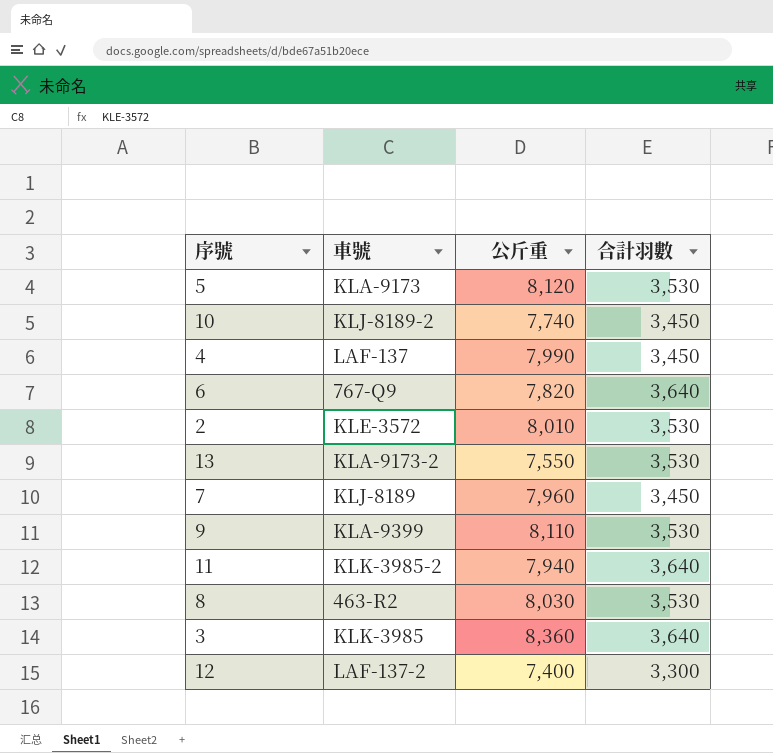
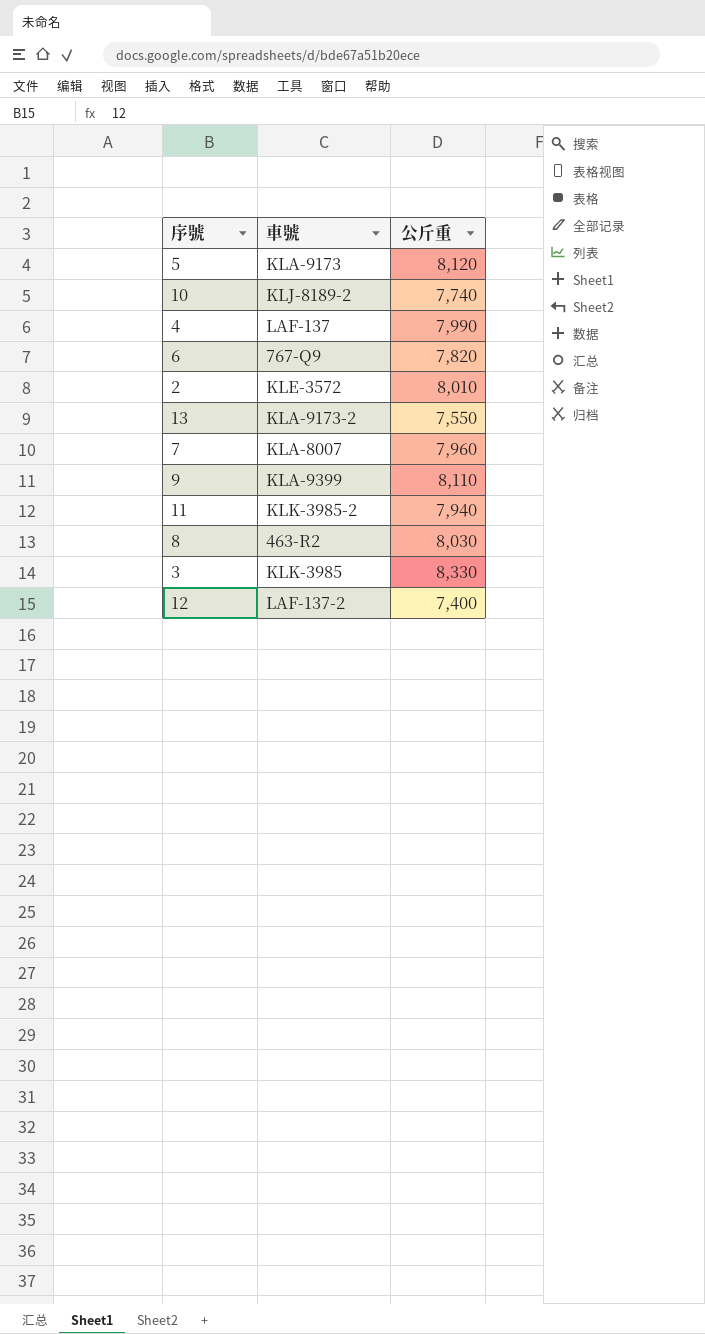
column 合計羽數 | position: 4 -> none
7 | 車號: KLJ-8189 -> KLA-8007
3 | 公斤重: 8,360 -> 8,330

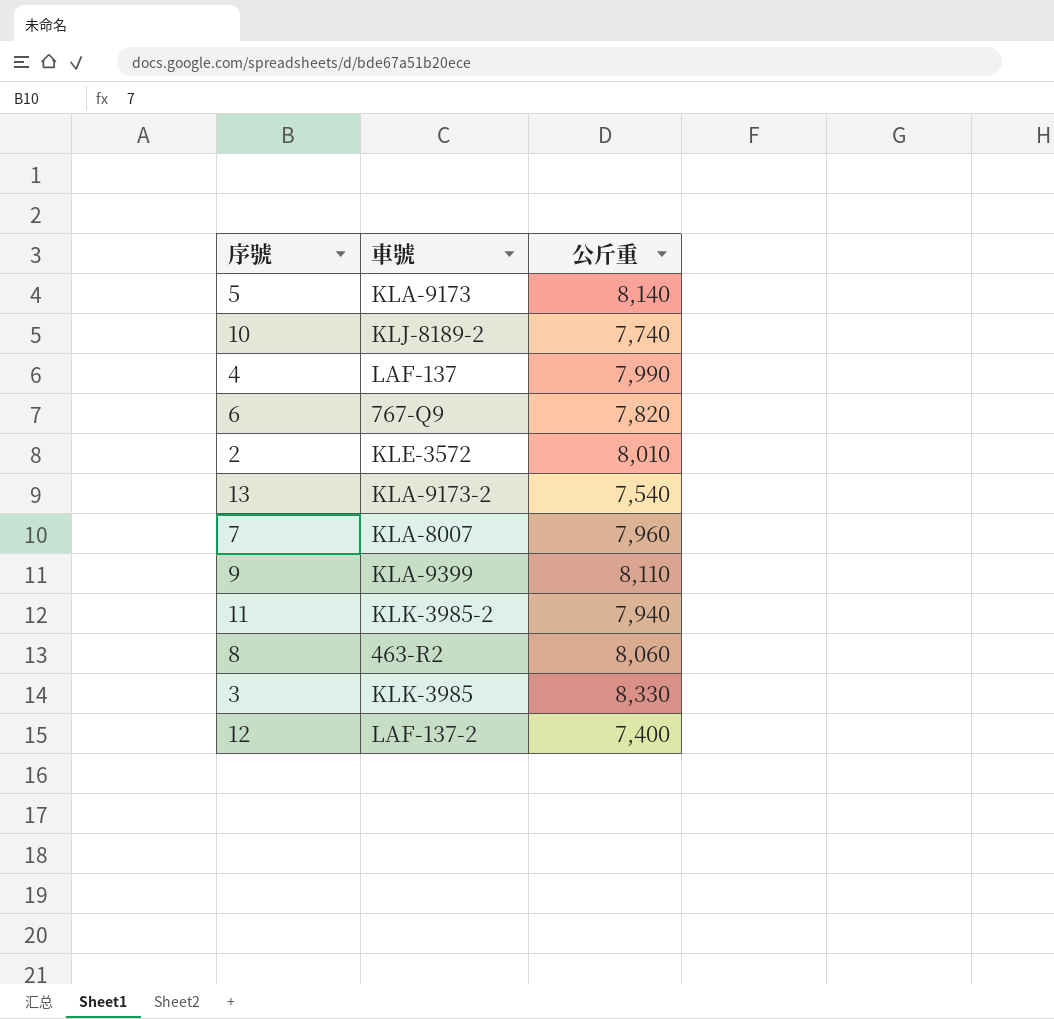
5 | 公斤重: 8,120 -> 8,140
13 | 公斤重: 7,550 -> 7,540
8 | 公斤重: 8,030 -> 8,060

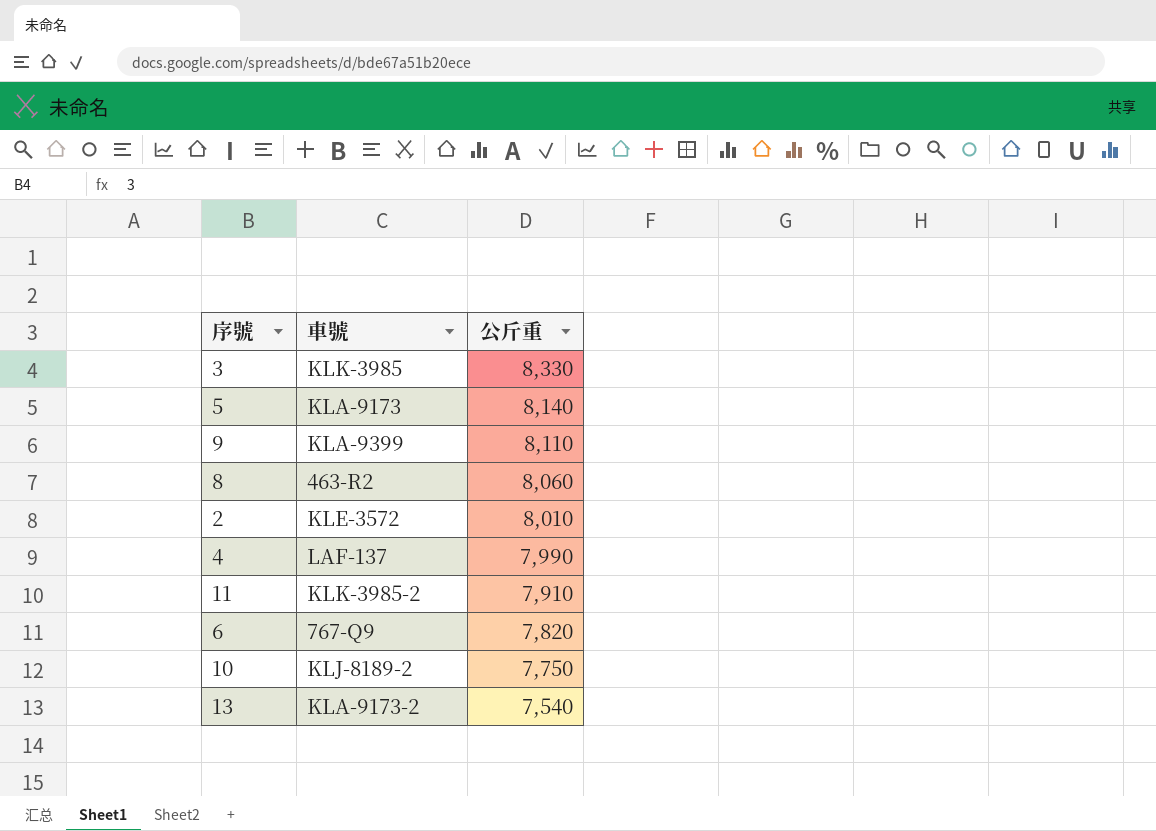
row order: none -> 公斤重 descending
row 7: KLA-8007 | 7,960 -> none
row 12: LAF-137-2 | 7,400 -> none
11 | 公斤重: 7,940 -> 7,910
10 | 公斤重: 7,740 -> 7,750

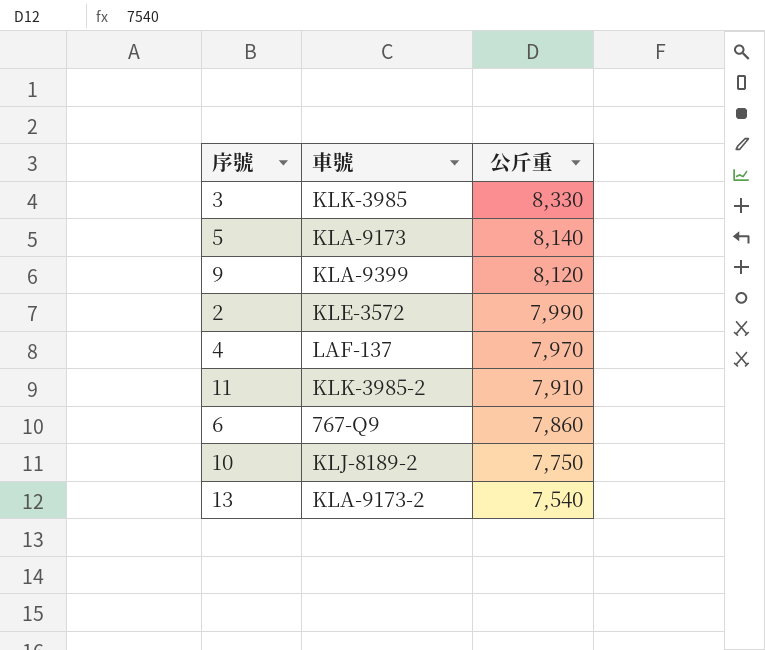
row 8: 463-R2 | 8,060 -> none
9 | 公斤重: 8,110 -> 8,120
2 | 公斤重: 8,010 -> 7,990
4 | 公斤重: 7,990 -> 7,970
6 | 公斤重: 7,820 -> 7,860

